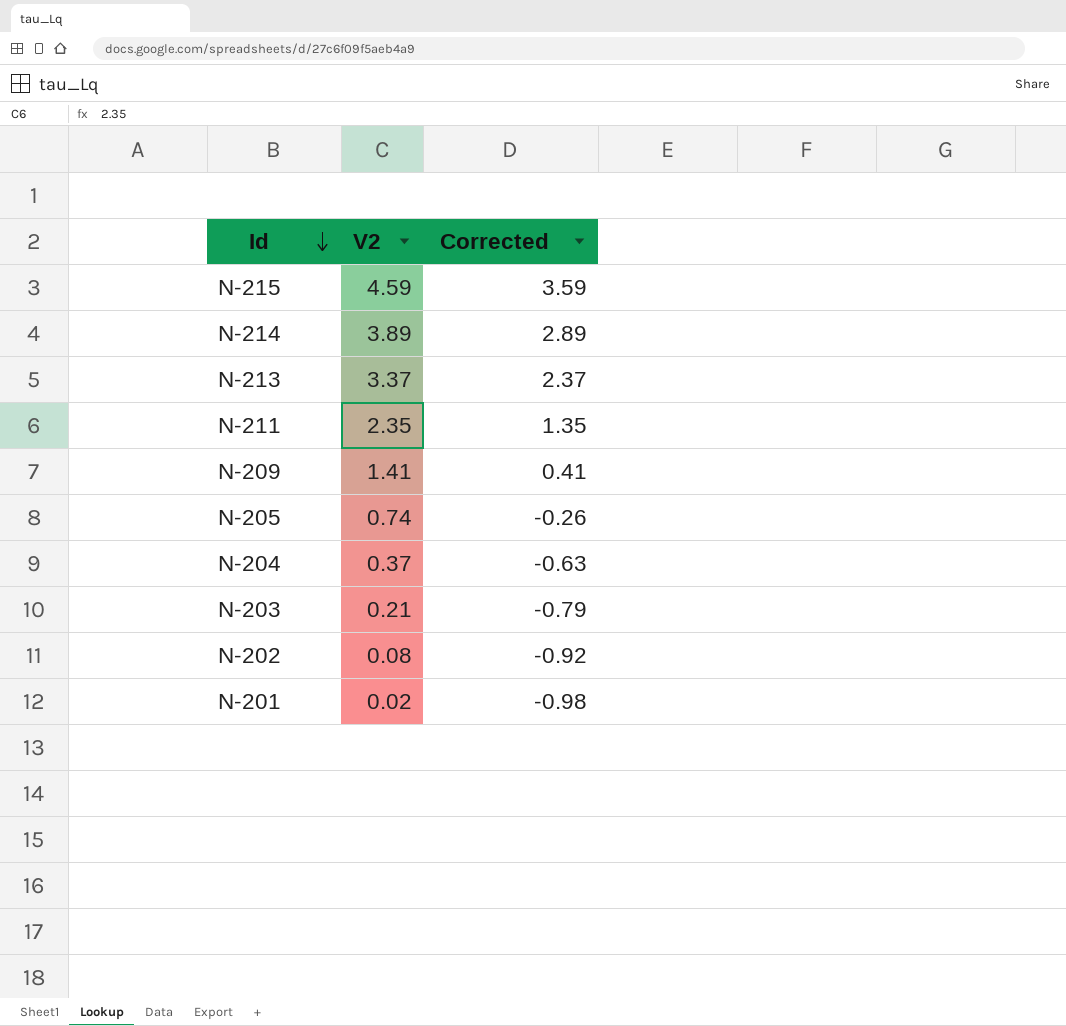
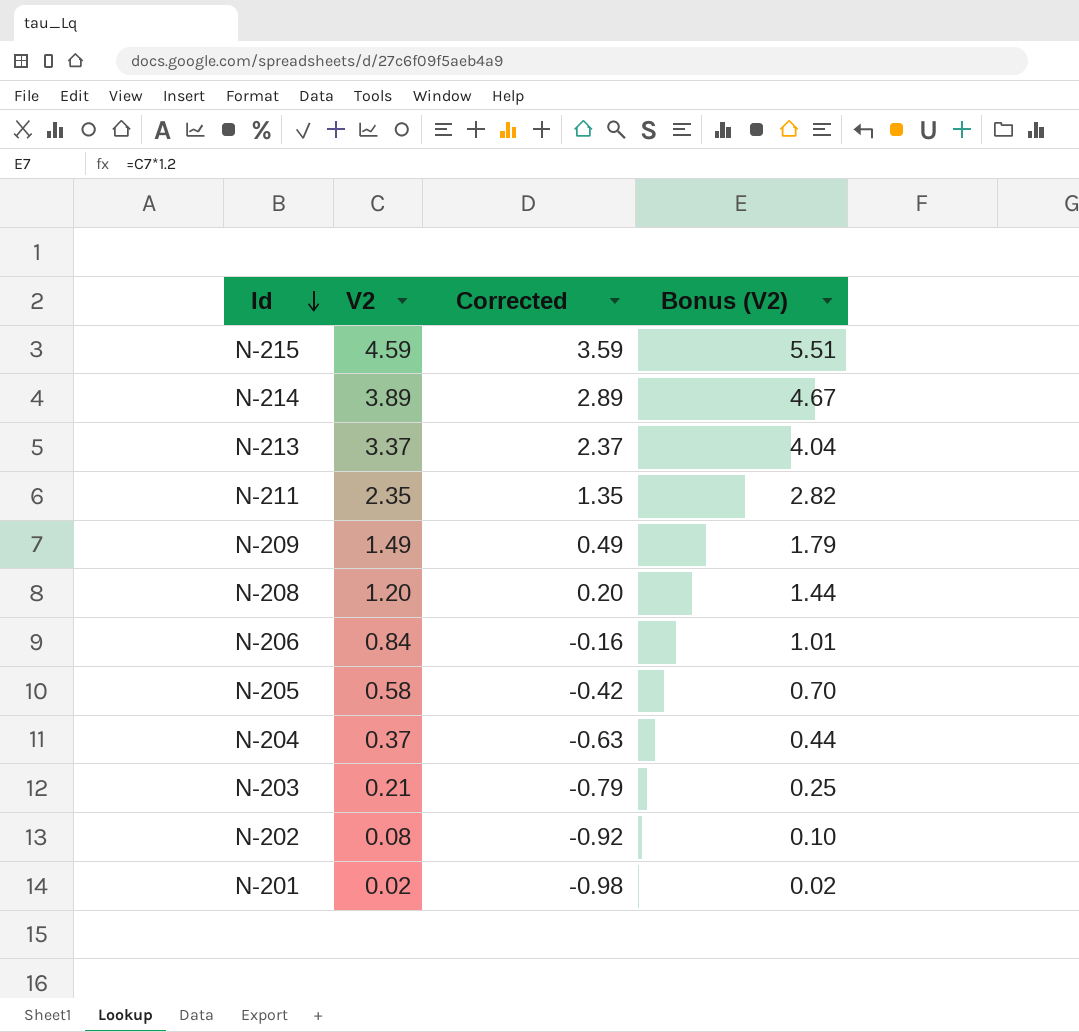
column Bonus (V2) | formula: none -> [V2] * 1.2
N-209 | V2: 1.41 -> 1.49
N-209 | Corrected: 0.41 -> 0.49
row N-208: none -> 1.20 | 0.20 | 1.44
row N-206: none -> 0.84 | -0.16 | 1.01
N-205 | V2: 0.74 -> 0.58
N-205 | Corrected: -0.26 -> -0.42

